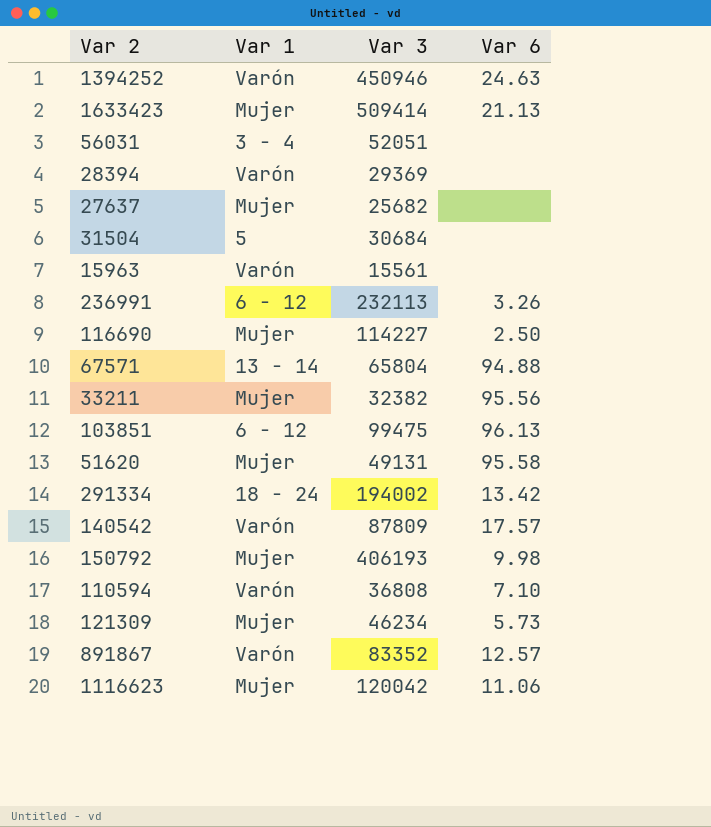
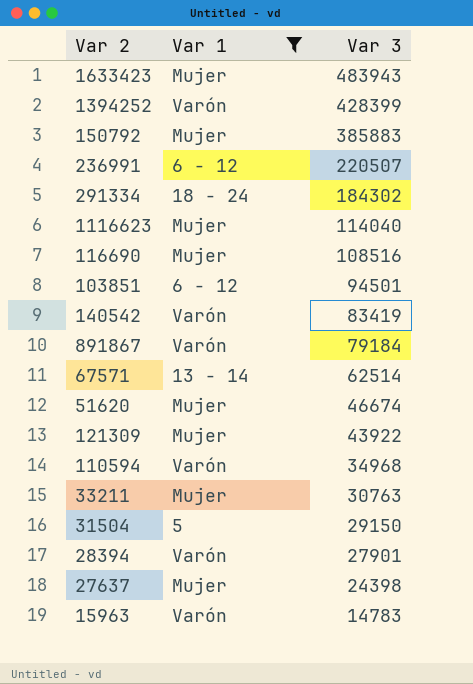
filter: none -> Var 1 != 3 - 4
row order: none -> Var 3 descending
column Var 6 | position: 4 -> none
1633423 | Var 3: 509414 -> 483943
1394252 | Var 3: 450946 -> 428399
150792 | Var 3: 406193 -> 385883
236991 | Var 3: 232113 -> 220507
291334 | Var 3: 194002 -> 184302
1116623 | Var 3: 120042 -> 114040
116690 | Var 3: 114227 -> 108516
103851 | Var 3: 99475 -> 94501
140542 | Var 3: 87809 -> 83419
891867 | Var 3: 83352 -> 79184
67571 | Var 3: 65804 -> 62514
51620 | Var 3: 49131 -> 46674
121309 | Var 3: 46234 -> 43922
110594 | Var 3: 36808 -> 34968
33211 | Var 3: 32382 -> 30763
31504 | Var 3: 30684 -> 29150
28394 | Var 3: 29369 -> 27901
27637 | Var 3: 25682 -> 24398
15963 | Var 3: 15561 -> 14783

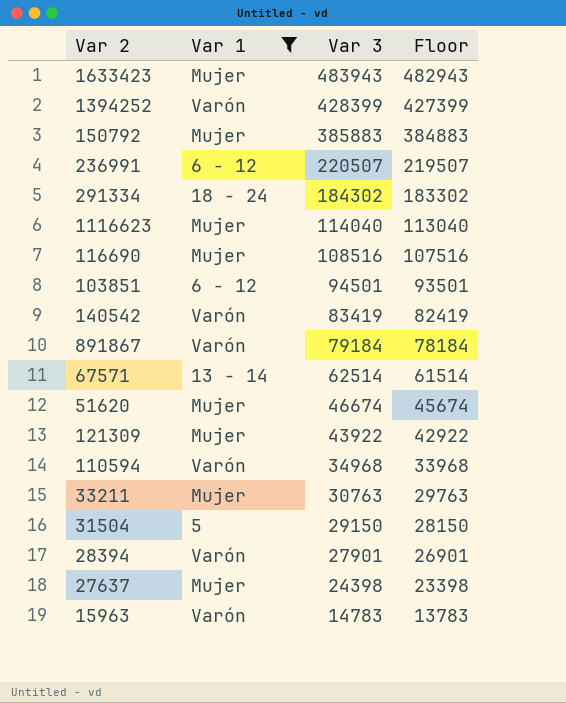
column Floor | formula: none -> [Var 3] - 1000

